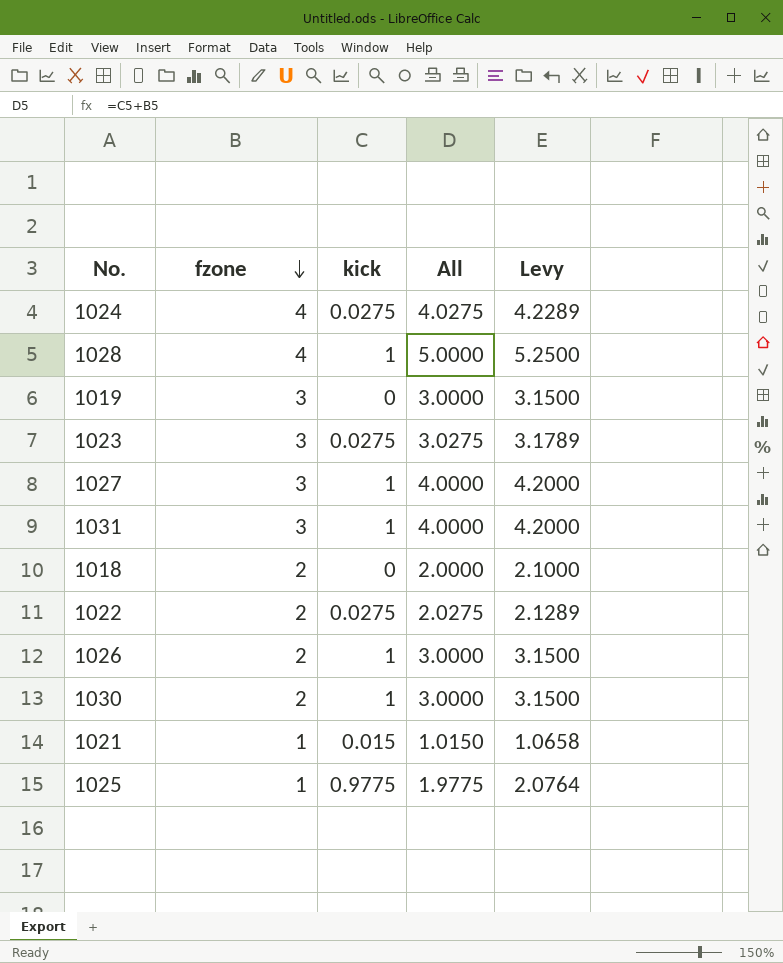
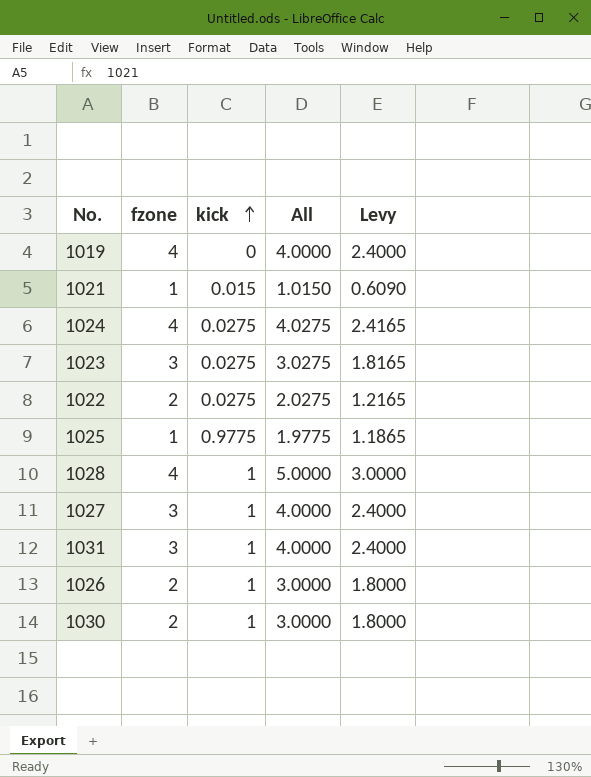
row order: fzone descending -> kick ascending
column Levy | formula: [All] * 1.05 -> [All] * 0.6
row 1018: 2 | 0 | 2.0000 | 2.1000 -> none
1019 | fzone: 3 -> 4
1019 | All: 3.0000 -> 4.0000

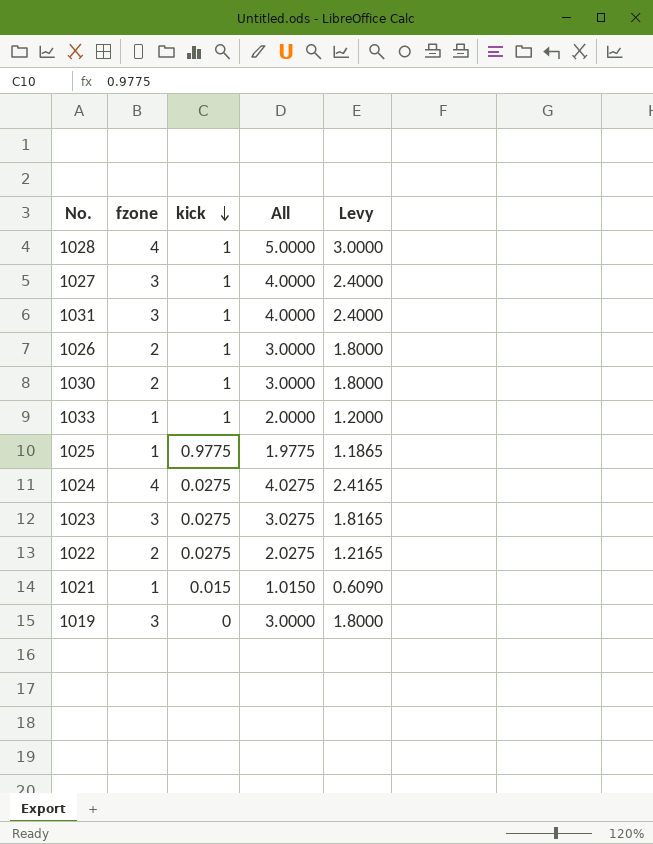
row order: kick ascending -> kick descending
row 1033: none -> 1 | 1 | 2.0000 | 1.2000
1019 | fzone: 4 -> 3
1019 | All: 4.0000 -> 3.0000
1019 | Levy: 2.4000 -> 1.8000

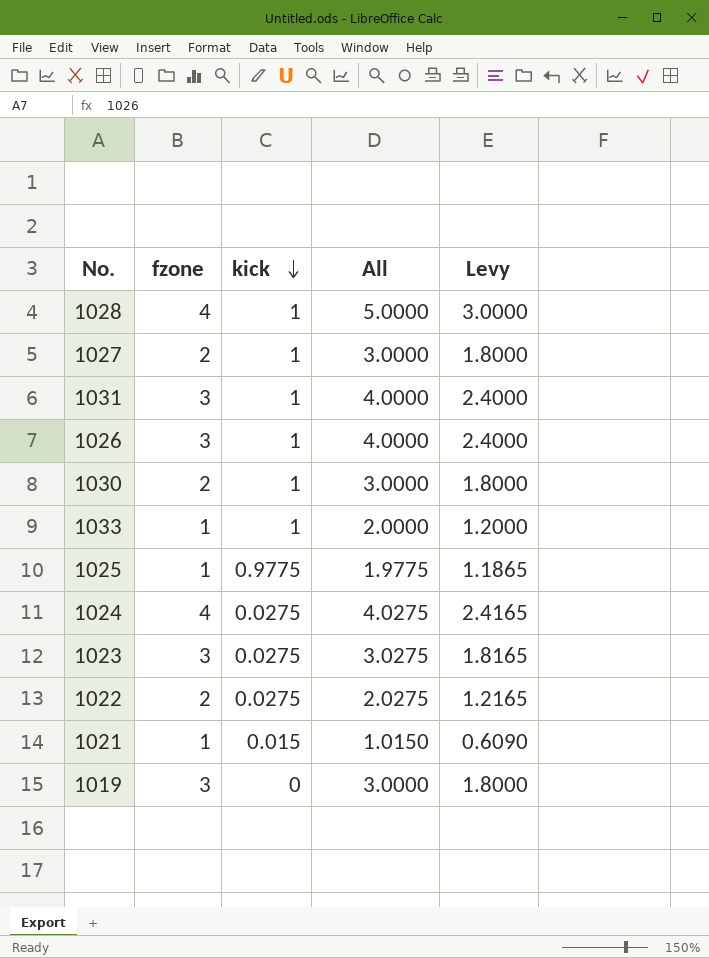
1027 | fzone: 3 -> 2
1027 | All: 4.0000 -> 3.0000
1027 | Levy: 2.4000 -> 1.8000
1026 | fzone: 2 -> 3
1026 | All: 3.0000 -> 4.0000
1026 | Levy: 1.8000 -> 2.4000

